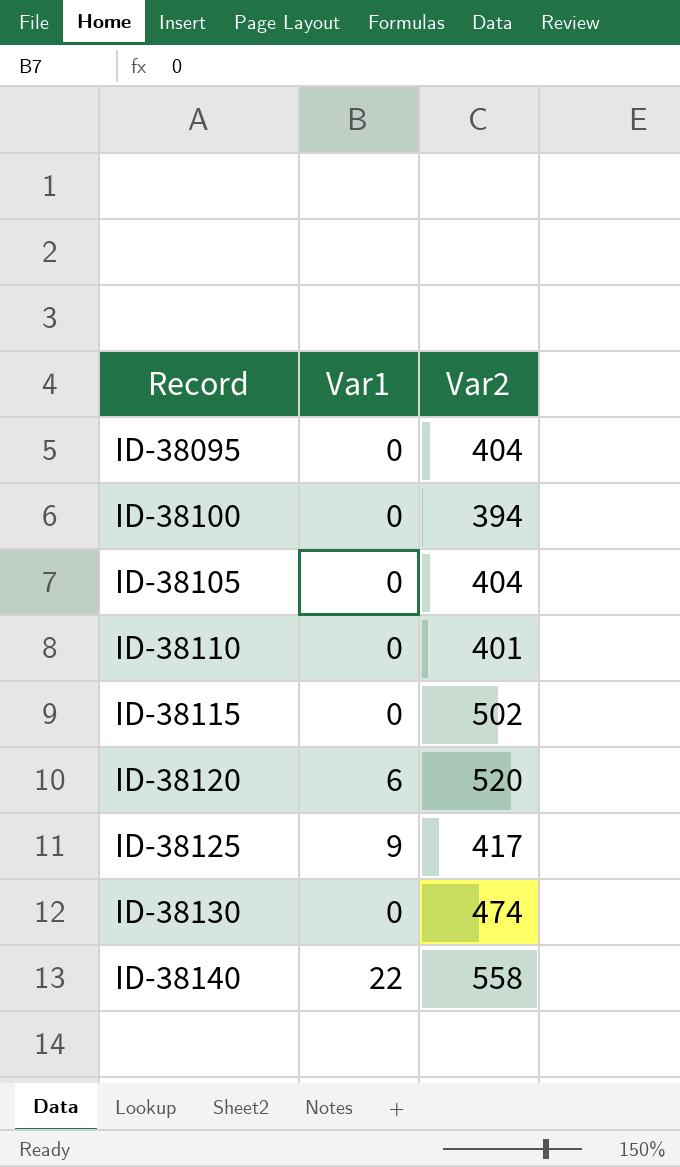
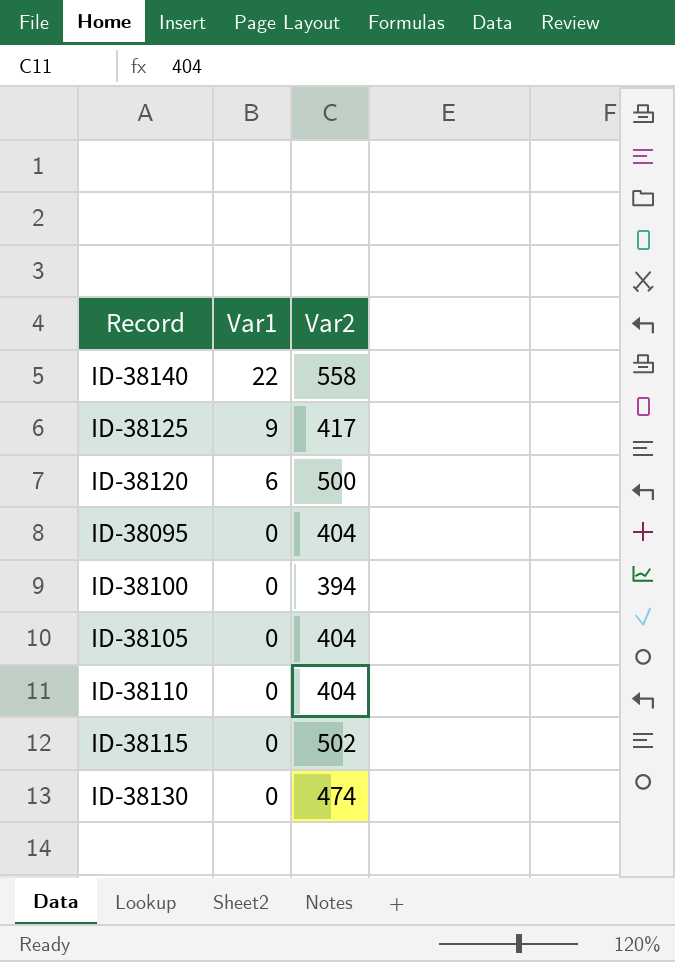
row order: Record ascending -> Var1 descending
ID-38120 | Var2: 520 -> 500
ID-38110 | Var2: 401 -> 404

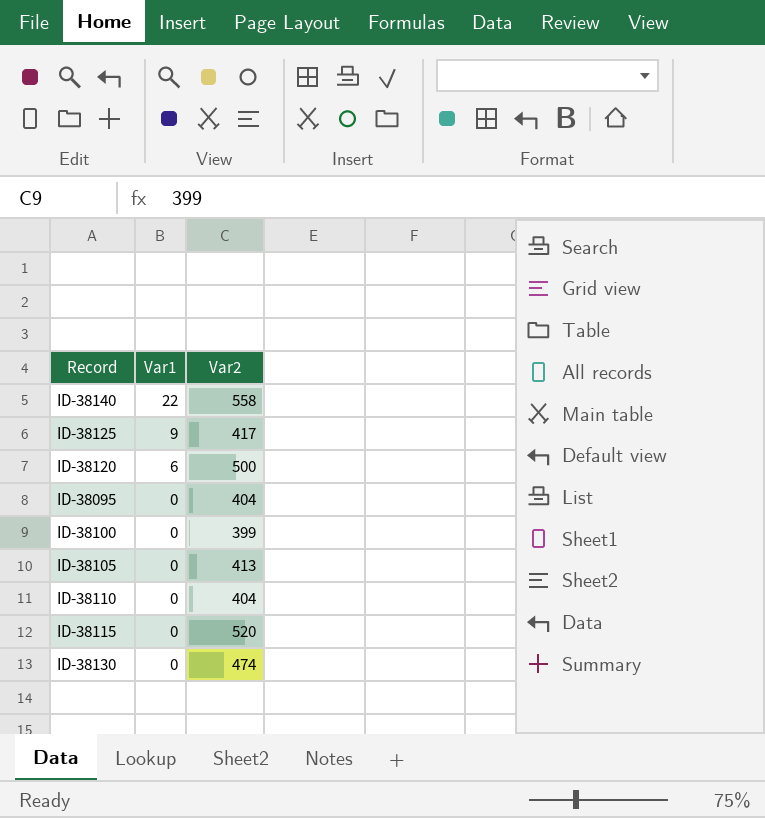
ID-38100 | Var2: 394 -> 399
ID-38105 | Var2: 404 -> 413
ID-38115 | Var2: 502 -> 520

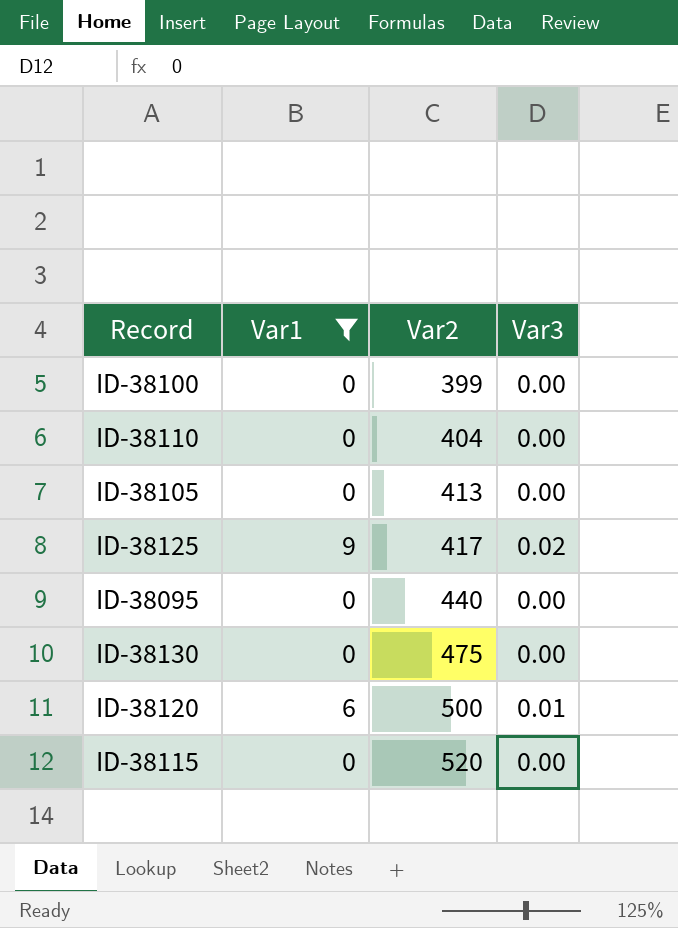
filter: none -> Var1 != 22
row order: Var1 descending -> Var2 ascending
column Var3 | position: none -> 4
ID-38095 | Var2: 404 -> 440
ID-38130 | Var2: 474 -> 475

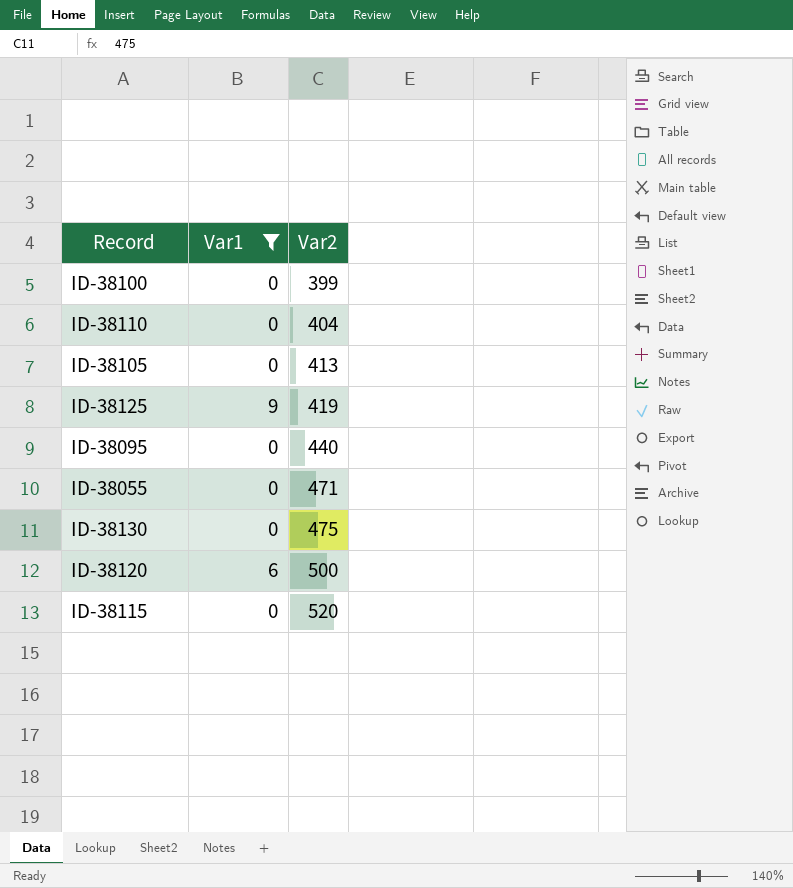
column Var3 | position: 4 -> none
ID-38125 | Var2: 417 -> 419
row ID-38055: none -> 0 | 471

